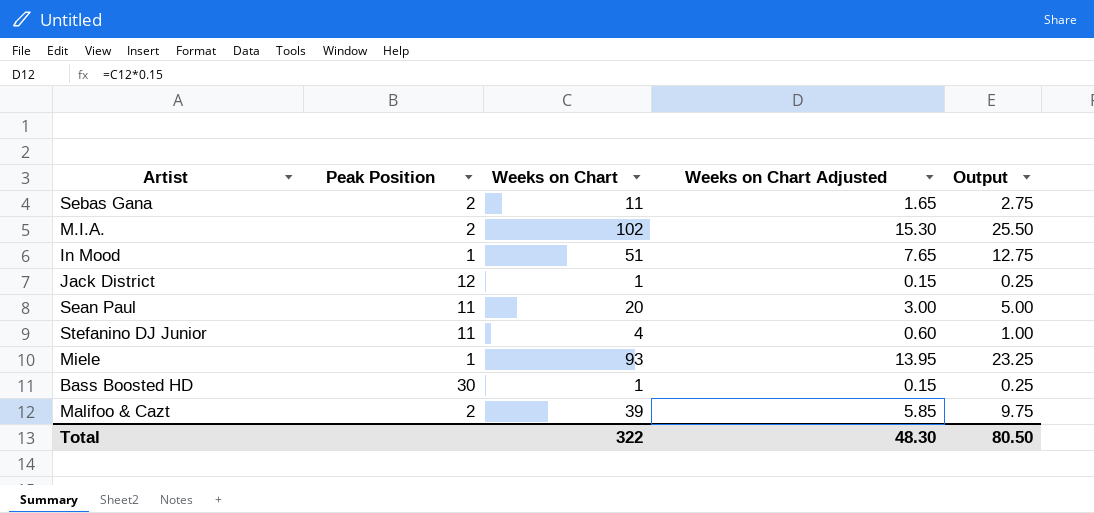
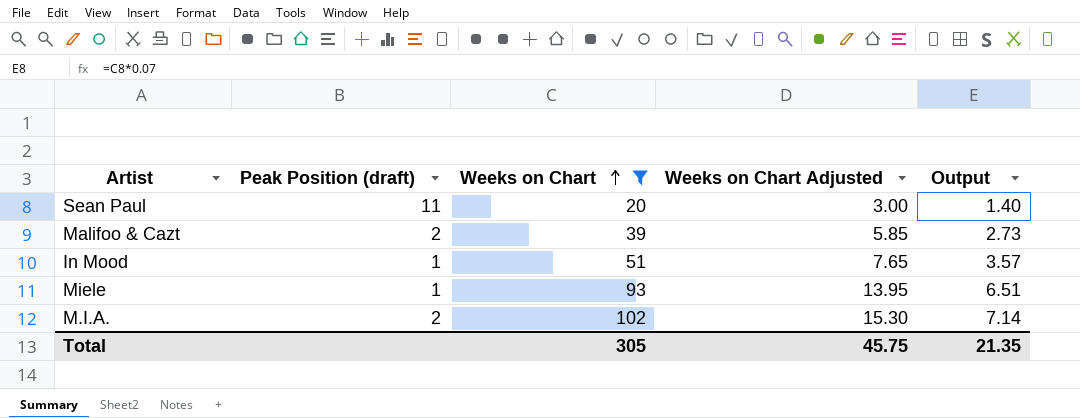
filter: none -> Weeks on Chart >= 20
row order: none -> Weeks on Chart ascending
column name: Peak Position -> Peak Position (draft)
column Output | formula: [Weeks on Chart] * 0.25 -> [Weeks on Chart] * 0.07
Total | Weeks on Chart: 322 -> 305
Total | Weeks on Chart Adjusted: 48.30 -> 45.75
Total | Output: 80.50 -> 21.35

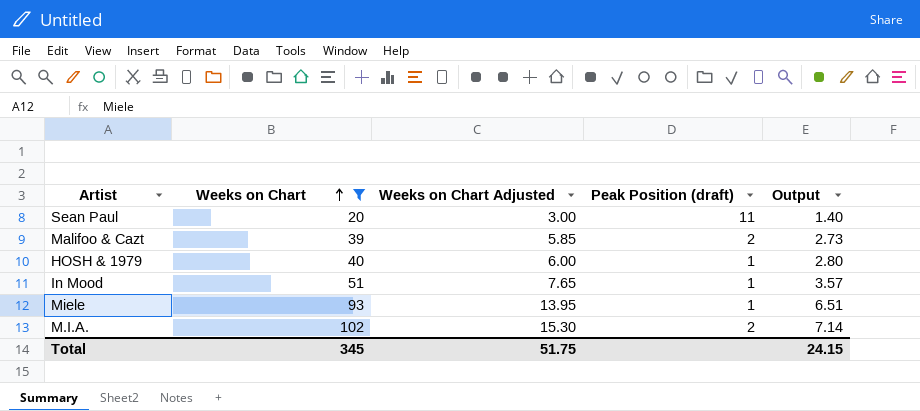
column Peak Position (draft) | position: 2 -> 4
row HOSH & 1979: none -> 40 | 6.00 | 1 | 2.80
Total | Weeks on Chart: 305 -> 345
Total | Weeks on Chart Adjusted: 45.75 -> 51.75
Total | Output: 21.35 -> 24.15

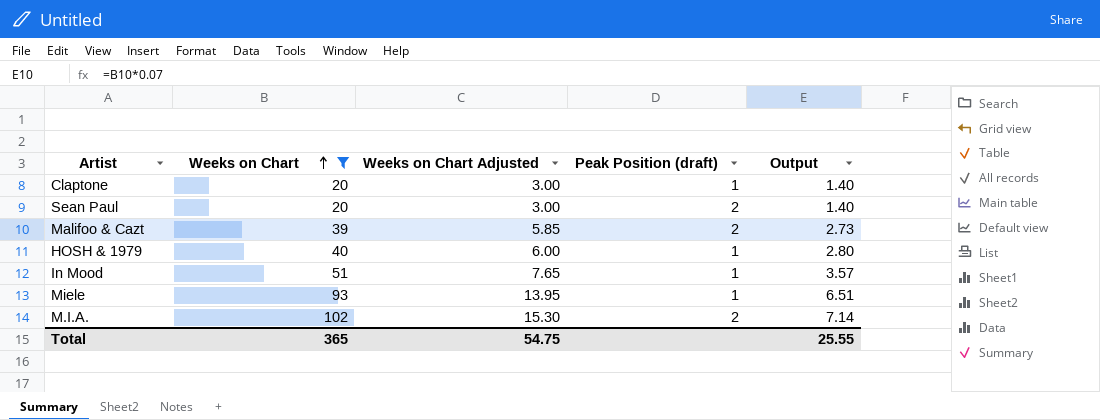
row Claptone: none -> 20 | 3.00 | 1 | 1.40
Sean Paul | Peak Position (draft): 11 -> 2
Total | Weeks on Chart: 345 -> 365
Total | Weeks on Chart Adjusted: 51.75 -> 54.75
Total | Output: 24.15 -> 25.55

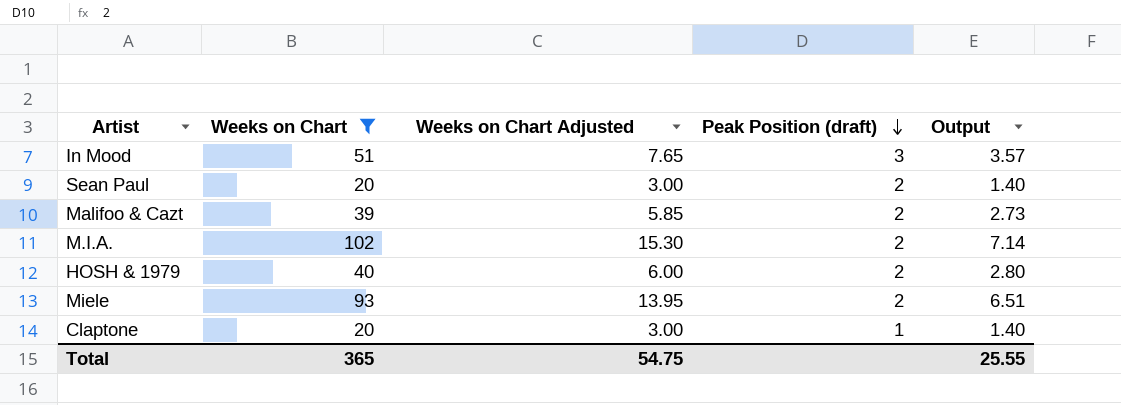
row order: Weeks on Chart ascending -> Peak Position (draft) descending
In Mood | Peak Position (draft): 1 -> 3
HOSH & 1979 | Peak Position (draft): 1 -> 2
Miele | Peak Position (draft): 1 -> 2

